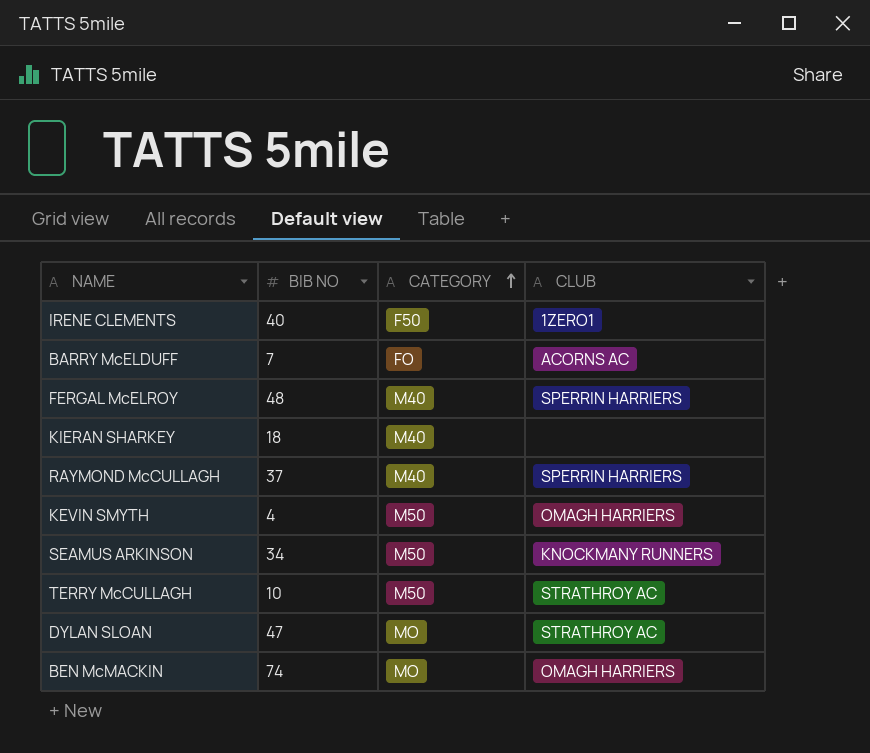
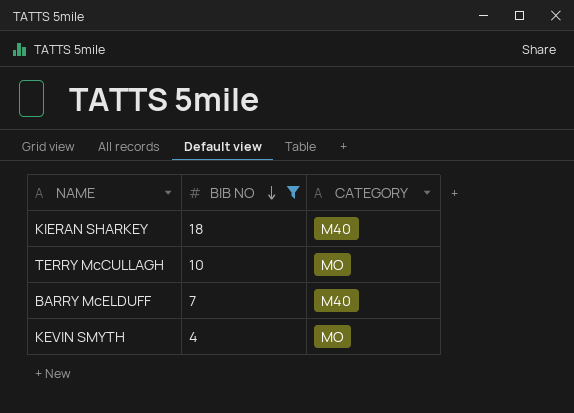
filter: none -> BIB NO <= 18
row order: CATEGORY ascending -> BIB NO descending
column CLUB | position: 4 -> none
TERRY McCULLAGH | CATEGORY: M50 -> MO
BARRY McELDUFF | CATEGORY: FO -> M40
KEVIN SMYTH | CATEGORY: M50 -> MO

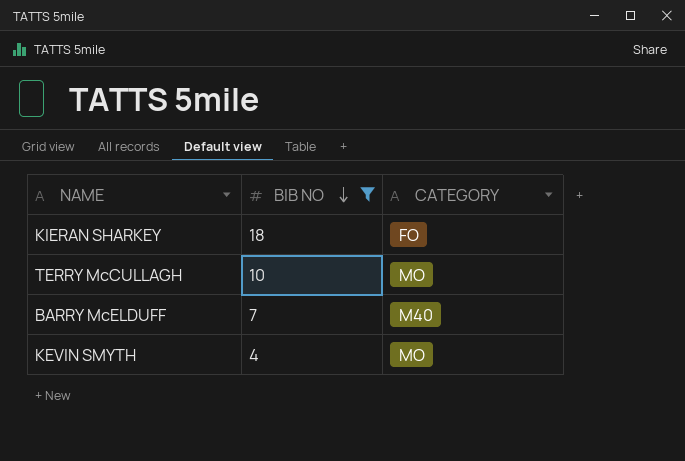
KIERAN SHARKEY | CATEGORY: M40 -> FO

